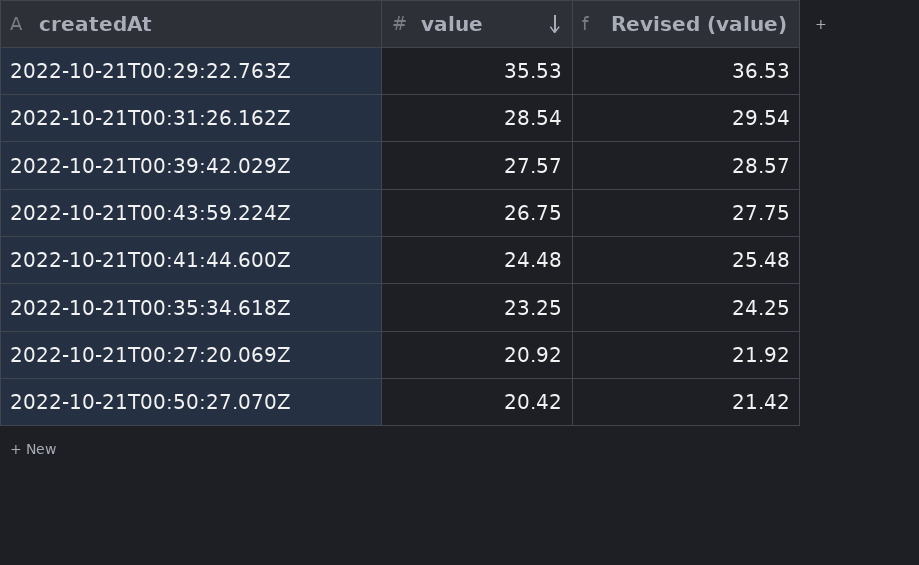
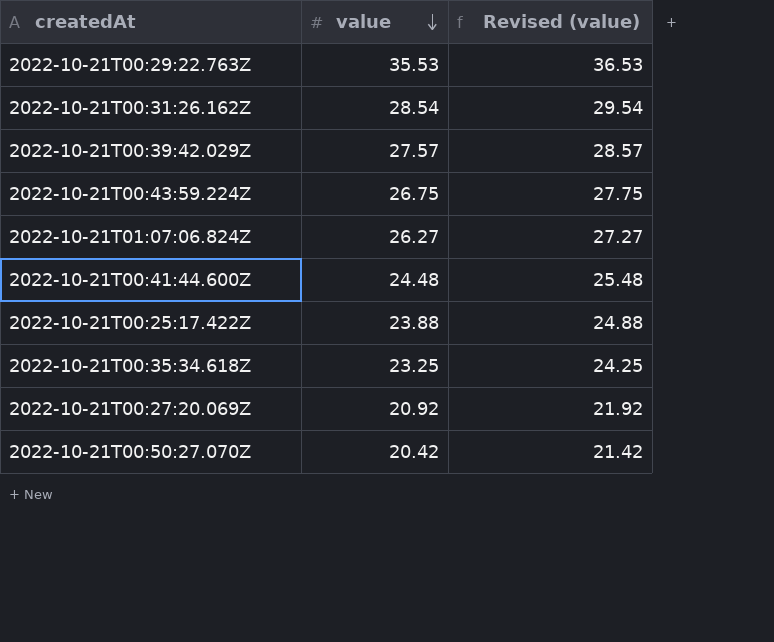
row 2022-10-21T01:07:06.824Z: none -> 26.27 | 27.27
row 2022-10-21T00:25:17.422Z: none -> 23.88 | 24.88

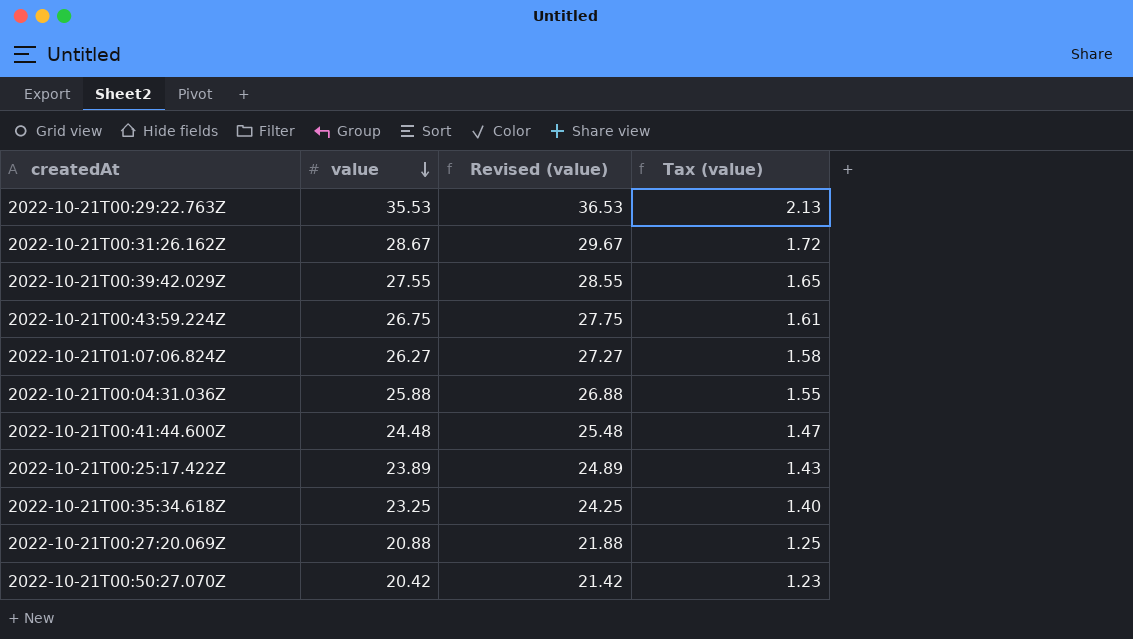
column Tax (value) | formula: none -> [value] * 0.06
2022-10-21T00:31:26.162Z | value: 28.54 -> 28.67
2022-10-21T00:31:26.162Z | Revised (value): 29.54 -> 29.67
2022-10-21T00:39:42.029Z | value: 27.57 -> 27.55
2022-10-21T00:39:42.029Z | Revised (value): 28.57 -> 28.55
row 2022-10-21T00:04:31.036Z: none -> 25.88 | 26.88 | 1.55
2022-10-21T00:25:17.422Z | value: 23.88 -> 23.89
2022-10-21T00:25:17.422Z | Revised (value): 24.88 -> 24.89
2022-10-21T00:27:20.069Z | value: 20.92 -> 20.88
2022-10-21T00:27:20.069Z | Revised (value): 21.92 -> 21.88

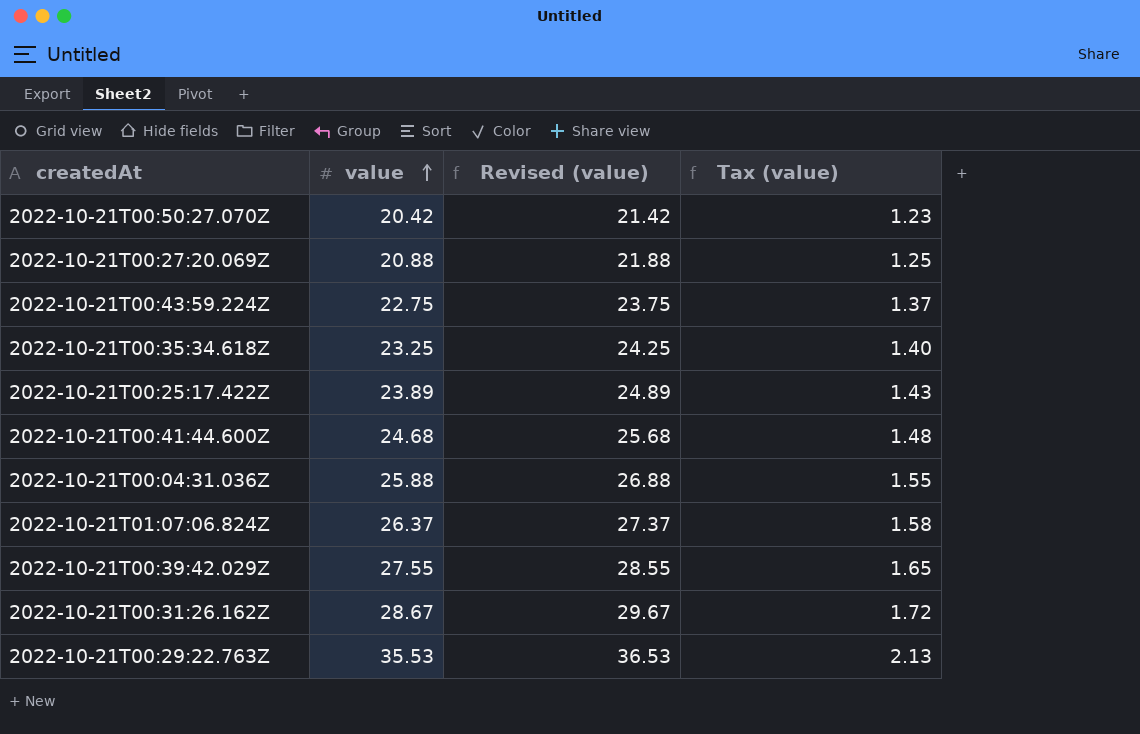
row order: value descending -> value ascending
2022-10-21T00:43:59.224Z | value: 26.75 -> 22.75
2022-10-21T00:43:59.224Z | Revised (value): 27.75 -> 23.75
2022-10-21T00:43:59.224Z | Tax (value): 1.61 -> 1.37
2022-10-21T00:41:44.600Z | value: 24.48 -> 24.68
2022-10-21T00:41:44.600Z | Revised (value): 25.48 -> 25.68
2022-10-21T00:41:44.600Z | Tax (value): 1.47 -> 1.48
2022-10-21T01:07:06.824Z | value: 26.27 -> 26.37
2022-10-21T01:07:06.824Z | Revised (value): 27.27 -> 27.37

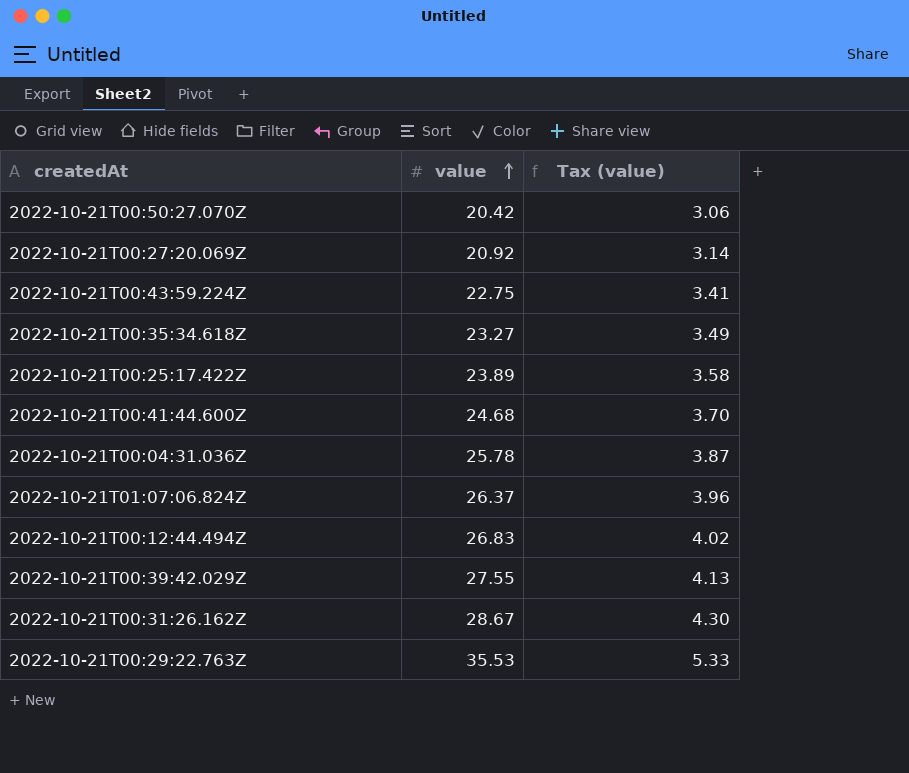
column Revised (value) | formula: [value] + 1 -> none
column Tax (value) | formula: [value] * 0.06 -> [value] * 0.15
2022-10-21T00:27:20.069Z | value: 20.88 -> 20.92
2022-10-21T00:35:34.618Z | value: 23.25 -> 23.27
2022-10-21T00:04:31.036Z | value: 25.88 -> 25.78
row 2022-10-21T00:12:44.494Z: none -> 26.83 | 4.02

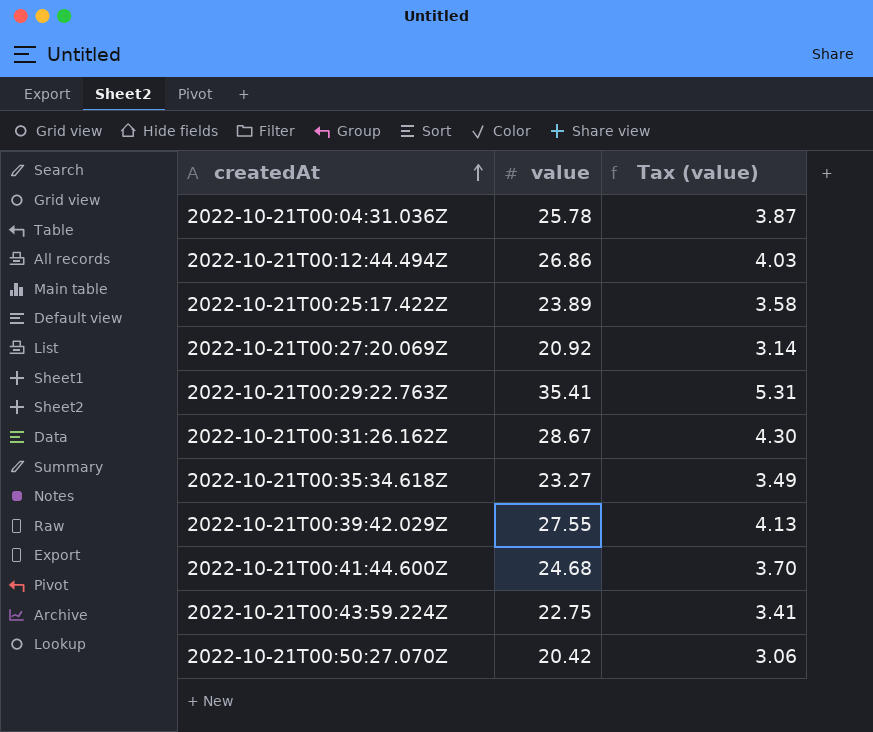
row order: value ascending -> createdAt ascending
row 2022-10-21T01:07:06.824Z: 26.37 | 3.96 -> none
2022-10-21T00:12:44.494Z | value: 26.83 -> 26.86
2022-10-21T00:12:44.494Z | Tax (value): 4.02 -> 4.03
2022-10-21T00:29:22.763Z | value: 35.53 -> 35.41
2022-10-21T00:29:22.763Z | Tax (value): 5.33 -> 5.31

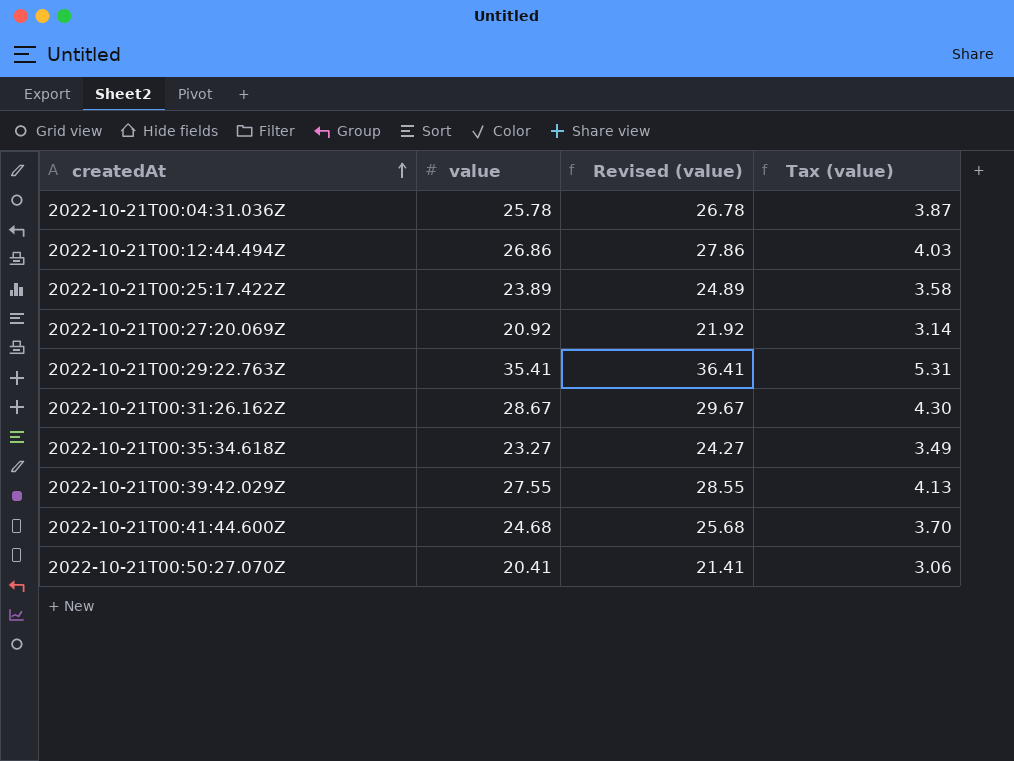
column Revised (value) | formula: none -> [value] + 1
row 2022-10-21T00:43:59.224Z: 22.75 | 3.41 -> none
2022-10-21T00:50:27.070Z | value: 20.42 -> 20.41

